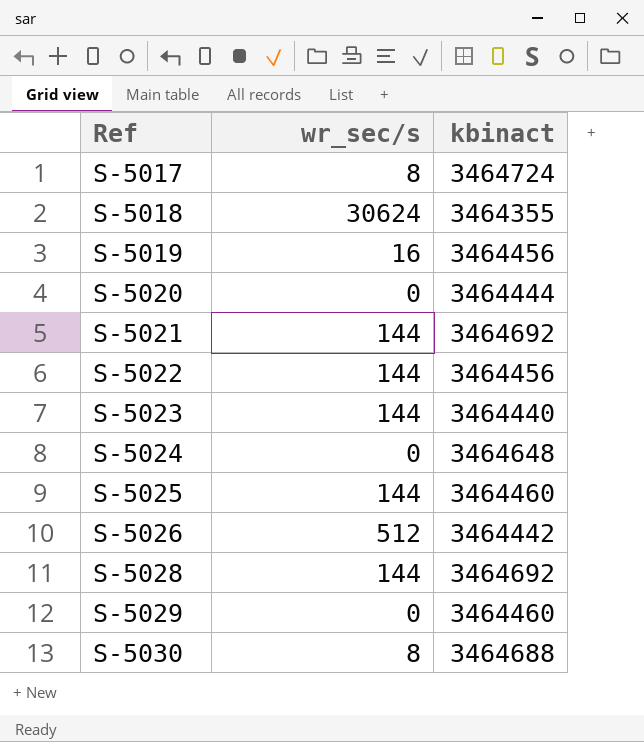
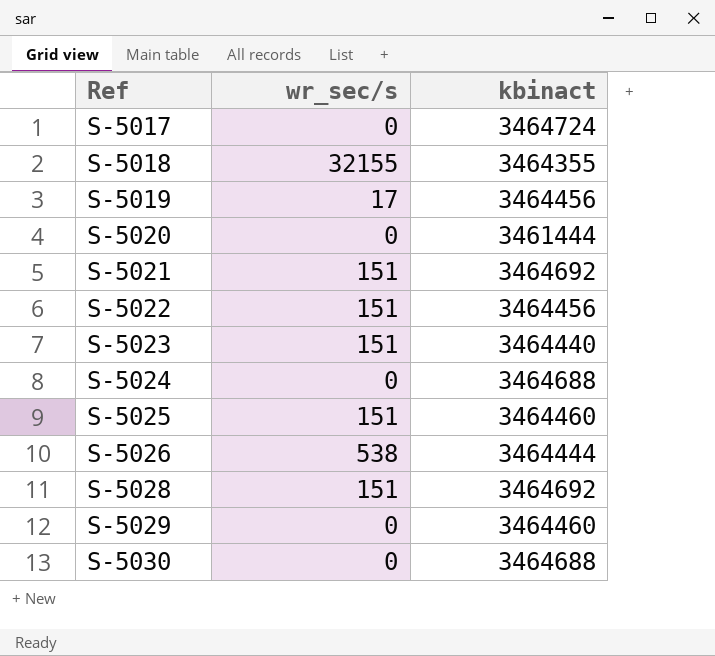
S-5017 | wr_sec/s: 8 -> 0
S-5018 | wr_sec/s: 30624 -> 32155
S-5019 | wr_sec/s: 16 -> 17
S-5020 | kbinact: 3464444 -> 3461444
S-5021 | wr_sec/s: 144 -> 151
S-5022 | wr_sec/s: 144 -> 151
S-5023 | wr_sec/s: 144 -> 151
S-5024 | kbinact: 3464648 -> 3464688
S-5025 | wr_sec/s: 144 -> 151
S-5026 | wr_sec/s: 512 -> 538
S-5026 | kbinact: 3464442 -> 3464444
S-5028 | wr_sec/s: 144 -> 151
S-5030 | wr_sec/s: 8 -> 0

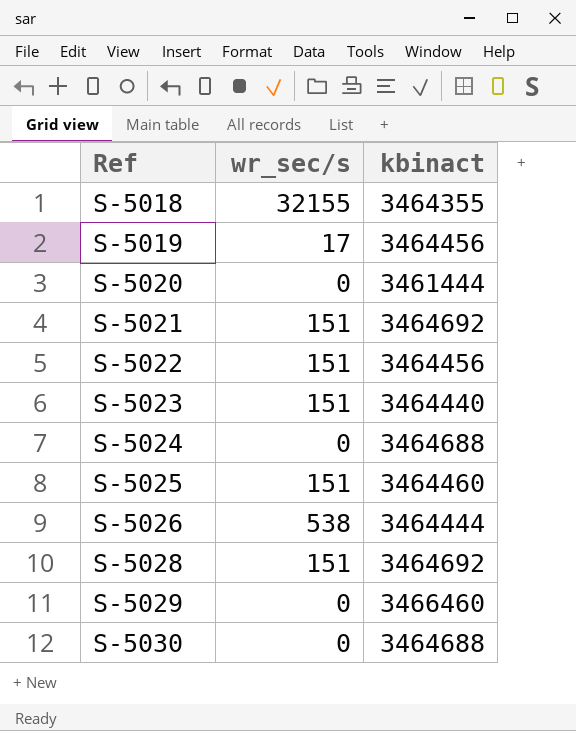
row S-5017: 0 | 3464724 -> none
S-5029 | kbinact: 3464460 -> 3466460

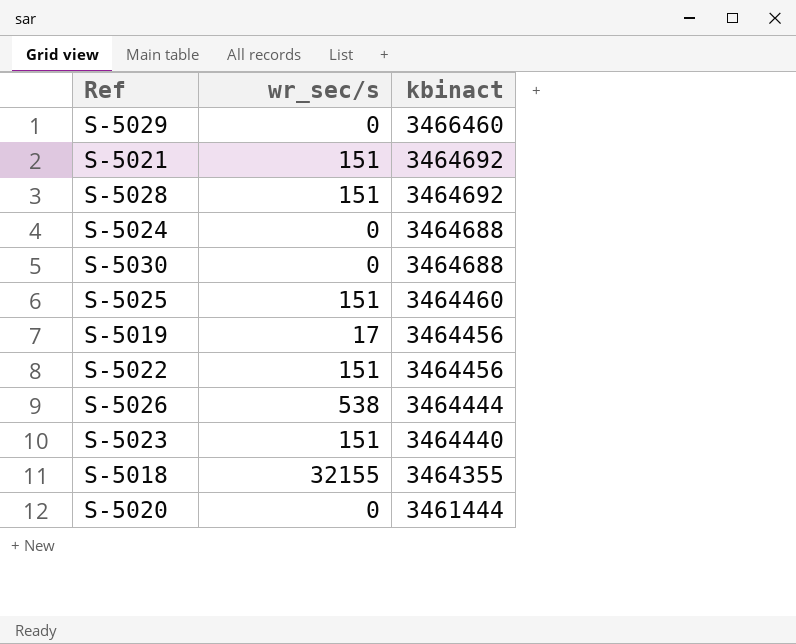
row order: Ref ascending -> kbinact descending

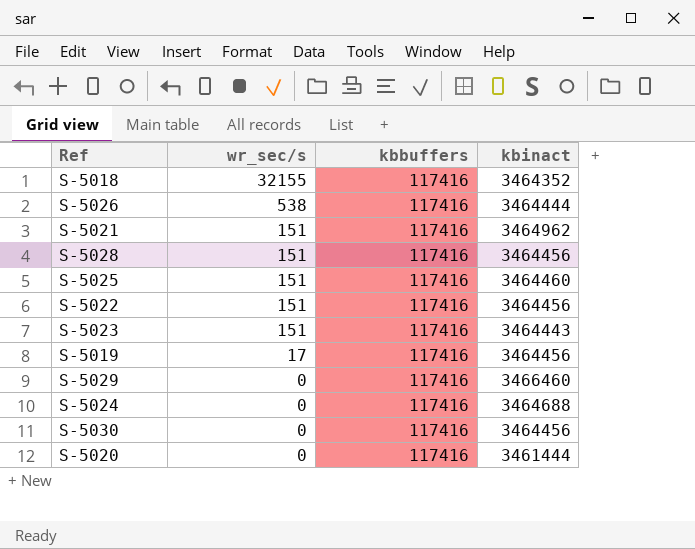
row order: kbinact descending -> wr_sec/s descending
column kbbuffers | position: none -> 3
S-5018 | kbinact: 3464355 -> 3464352
S-5021 | kbinact: 3464692 -> 3464962
S-5028 | kbinact: 3464692 -> 3464456
S-5023 | kbinact: 3464440 -> 3464443
S-5030 | kbinact: 3464688 -> 3464456

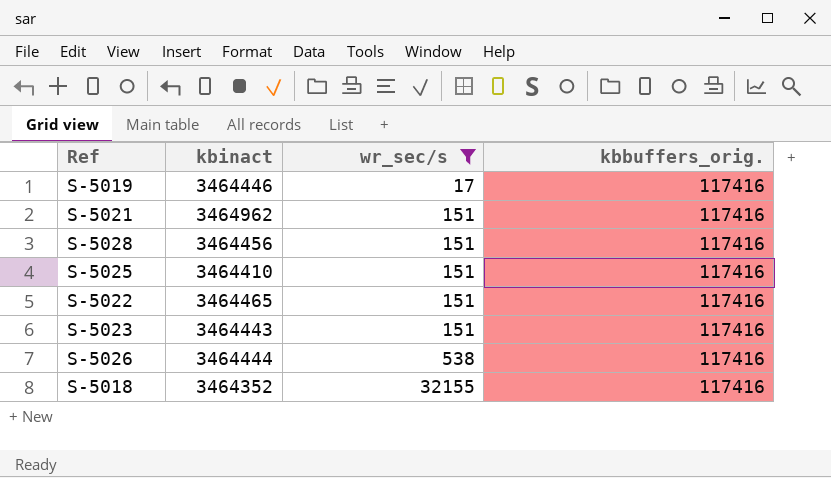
filter: none -> wr_sec/s != 0
row order: wr_sec/s descending -> wr_sec/s ascending
column kbinact | position: 4 -> 2
column name: kbbuffers -> kbbuffers_orig.
S-5019 | kbinact: 3464456 -> 3464446
S-5025 | kbinact: 3464460 -> 3464410
S-5022 | kbinact: 3464456 -> 3464465

